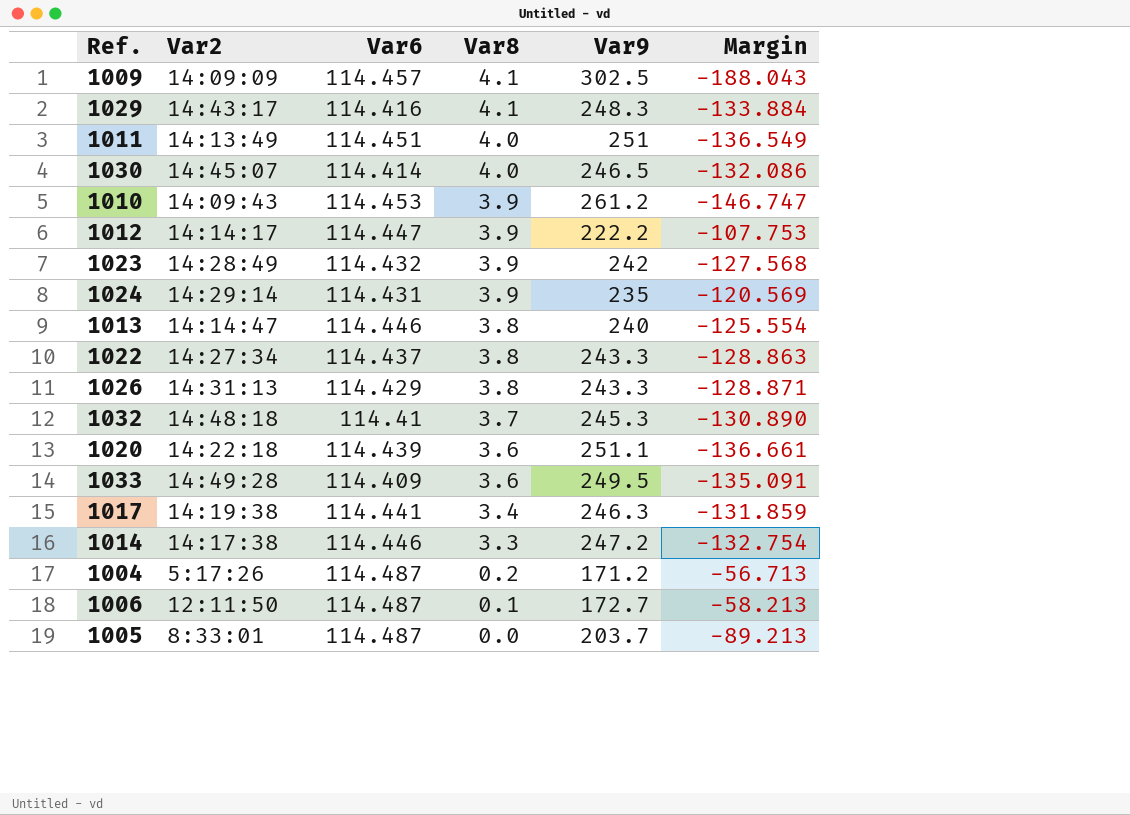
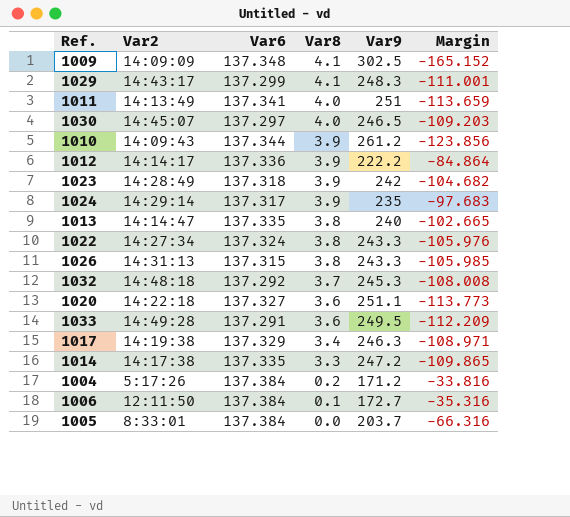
1009 | Var6: 114.457 -> 137.348
1009 | Margin: -188.043 -> -165.152
1029 | Var6: 114.416 -> 137.299
1029 | Margin: -133.884 -> -111.001
1011 | Var6: 114.451 -> 137.341
1011 | Margin: -136.549 -> -113.659
1030 | Var6: 114.414 -> 137.297
1030 | Margin: -132.086 -> -109.203
1010 | Var6: 114.453 -> 137.344
1010 | Margin: -146.747 -> -123.856
1012 | Var6: 114.447 -> 137.336
1012 | Margin: -107.753 -> -84.864
1023 | Var6: 114.432 -> 137.318
1023 | Margin: -127.568 -> -104.682
1024 | Var6: 114.431 -> 137.317
1024 | Margin: -120.569 -> -97.683
1013 | Var6: 114.446 -> 137.335
1013 | Margin: -125.554 -> -102.665
1022 | Var6: 114.437 -> 137.324
1022 | Margin: -128.863 -> -105.976
1026 | Var6: 114.429 -> 137.315
1026 | Margin: -128.871 -> -105.985
1032 | Var6: 114.41 -> 137.292
1032 | Margin: -130.890 -> -108.008
1020 | Var6: 114.439 -> 137.327
1020 | Margin: -136.661 -> -113.773
1033 | Var6: 114.409 -> 137.291
1033 | Margin: -135.091 -> -112.209
1017 | Var6: 114.441 -> 137.329
1017 | Margin: -131.859 -> -108.971
1014 | Var6: 114.446 -> 137.335
1014 | Margin: -132.754 -> -109.865
1004 | Var6: 114.487 -> 137.384
1004 | Margin: -56.713 -> -33.816
1006 | Var6: 114.487 -> 137.384
1006 | Margin: -58.213 -> -35.316
1005 | Var6: 114.487 -> 137.384
1005 | Margin: -89.213 -> -66.316

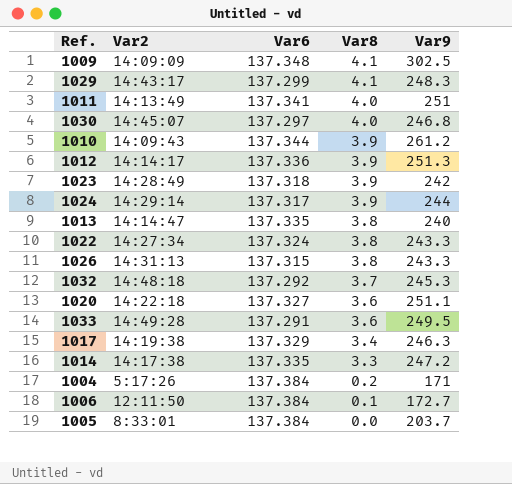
column Margin | formula: [Var6] - [Var9] -> none
1030 | Var9: 246.5 -> 246.8
1012 | Var9: 222.2 -> 251.3
1024 | Var9: 235 -> 244
1004 | Var9: 171.2 -> 171

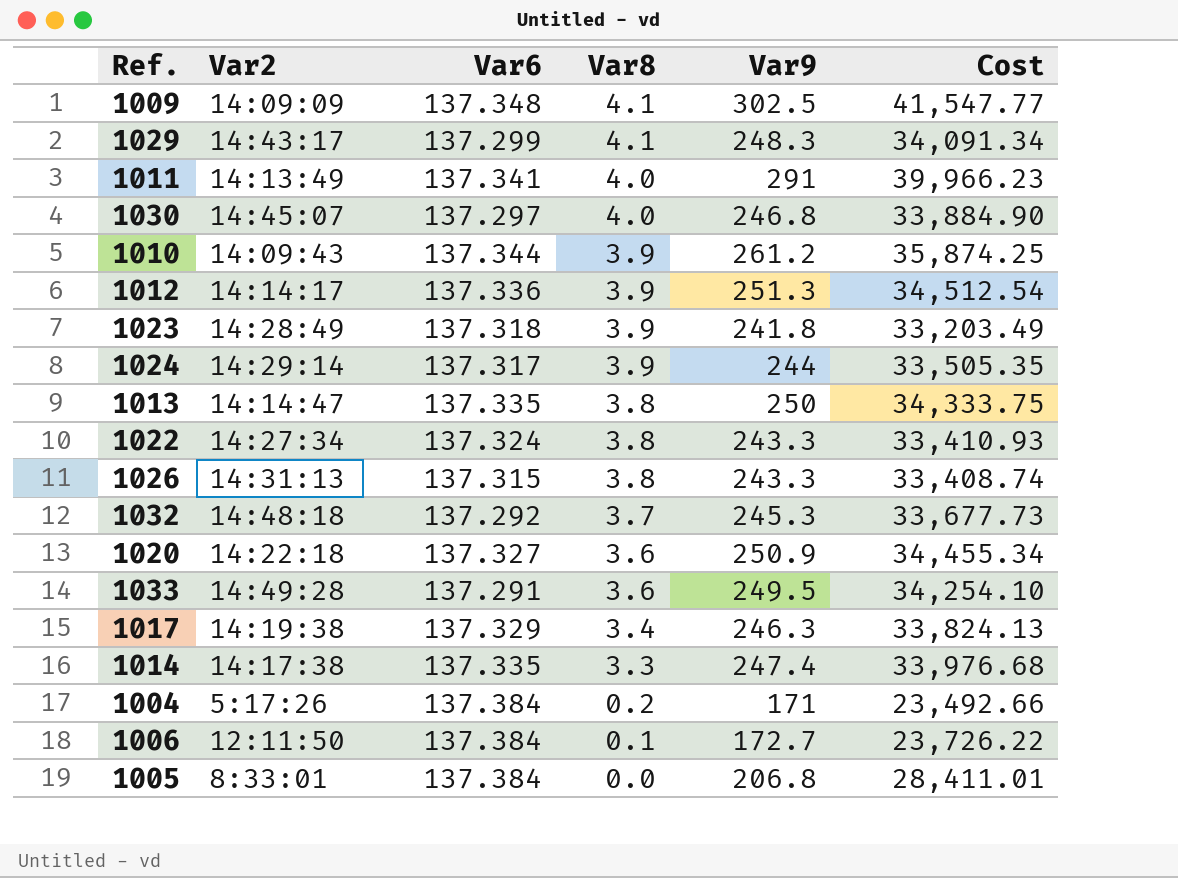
column Cost | formula: none -> [Var6] * [Var9]
1011 | Var9: 251 -> 291
1023 | Var9: 242 -> 241.8
1013 | Var9: 240 -> 250
1020 | Var9: 251.1 -> 250.9
1014 | Var9: 247.2 -> 247.4
1005 | Var9: 203.7 -> 206.8

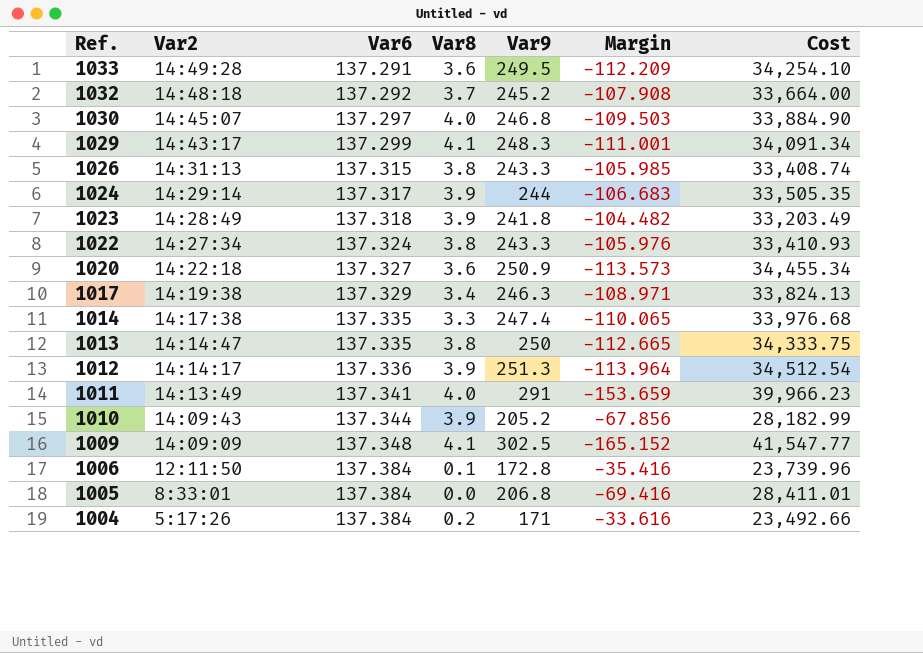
row order: Var8 descending -> Ref. descending
column Margin | formula: none -> [Var6] - [Var9]
1032 | Var9: 245.3 -> 245.2
1032 | Cost: 33,677.73 -> 33,664.00
1010 | Var9: 261.2 -> 205.2
1010 | Cost: 35,874.25 -> 28,182.99
1006 | Var9: 172.7 -> 172.8
1006 | Cost: 23,726.22 -> 23,739.96

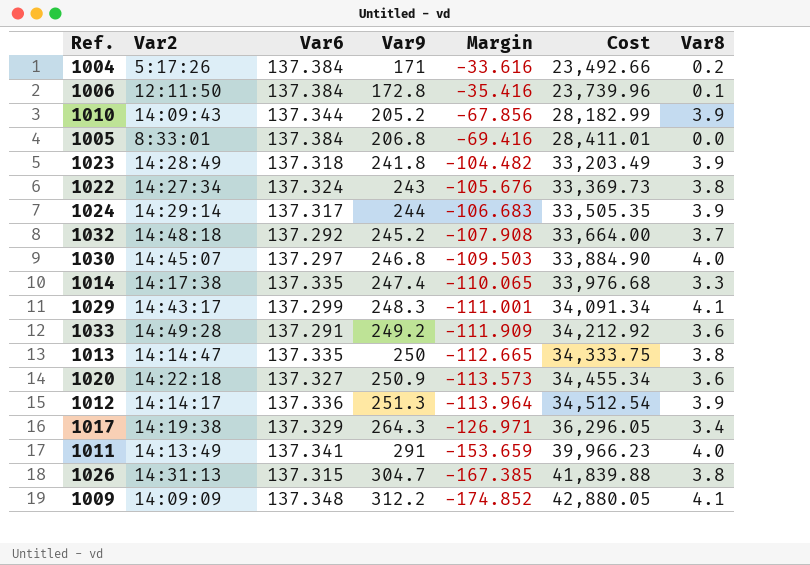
row order: Ref. descending -> Var9 ascending
column Var8 | position: 4 -> 7
1022 | Var9: 243.3 -> 243
1022 | Margin: -105.976 -> -105.676
1022 | Cost: 33,410.93 -> 33,369.73
1033 | Var9: 249.5 -> 249.2
1033 | Margin: -112.209 -> -111.909
1033 | Cost: 34,254.10 -> 34,212.92
1017 | Var9: 246.3 -> 264.3
1017 | Margin: -108.971 -> -126.971
1017 | Cost: 33,824.13 -> 36,296.05
1026 | Var9: 243.3 -> 304.7
1026 | Margin: -105.985 -> -167.385
1026 | Cost: 33,408.74 -> 41,839.88
1009 | Var9: 302.5 -> 312.2
1009 | Margin: -165.152 -> -174.852
1009 | Cost: 41,547.77 -> 42,880.05

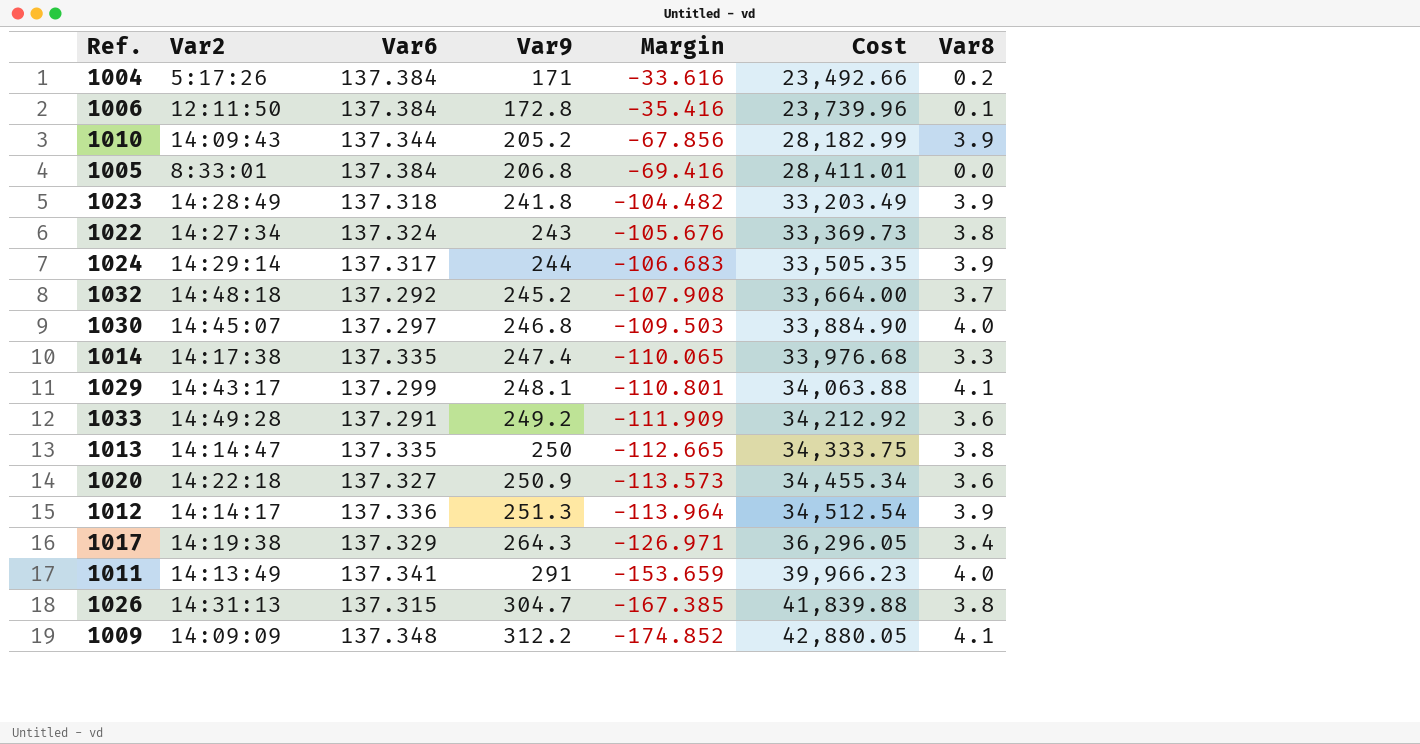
1029 | Var9: 248.3 -> 248.1
1029 | Margin: -111.001 -> -110.801
1029 | Cost: 34,091.34 -> 34,063.88

